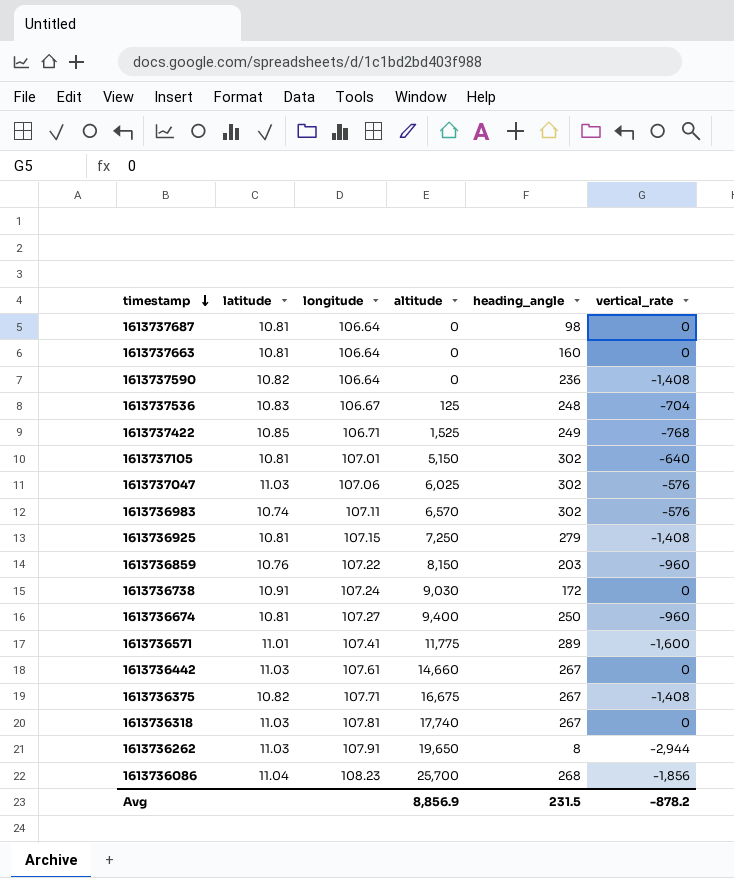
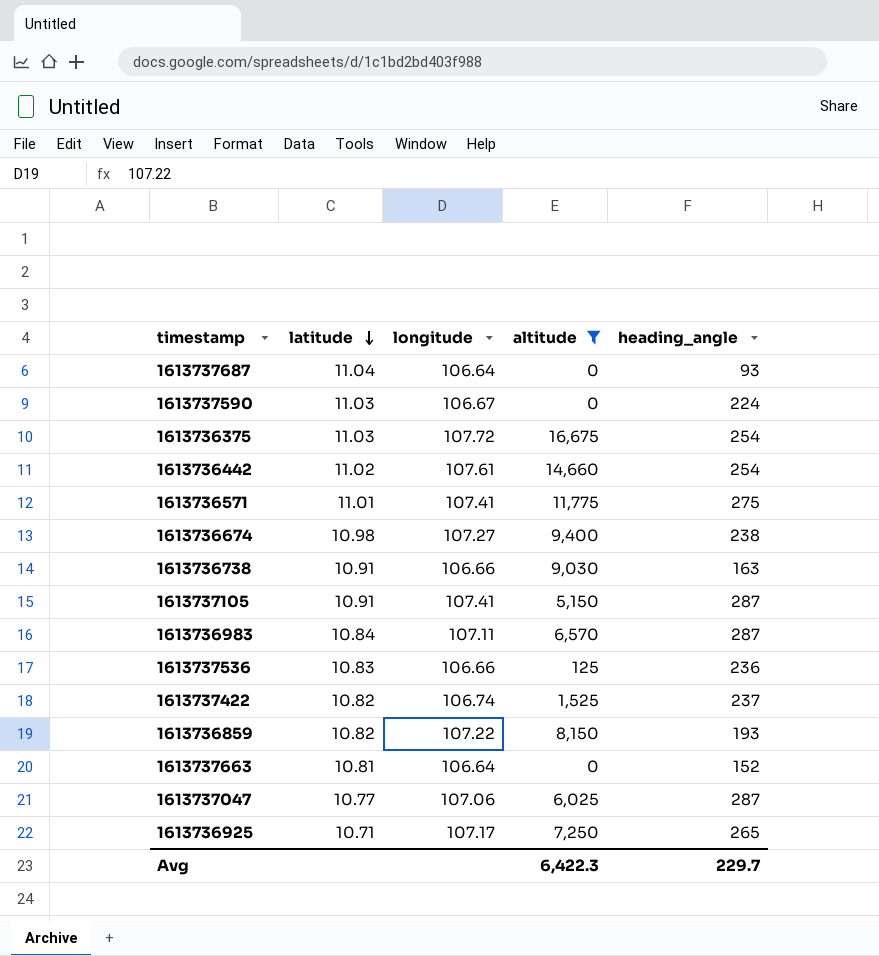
filter: none -> altitude <= 16,675
row order: timestamp descending -> latitude descending
column vertical_rate | position: 6 -> none
1613737687 | latitude: 10.81 -> 11.04
1613737687 | heading_angle: 98 -> 93
1613737590 | latitude: 10.82 -> 11.03
1613737590 | longitude: 106.64 -> 106.67
1613737590 | heading_angle: 236 -> 224
1613736375 | latitude: 10.82 -> 11.03
1613736375 | longitude: 107.71 -> 107.72
1613736375 | heading_angle: 267 -> 254
1613736442 | latitude: 11.03 -> 11.02
1613736442 | heading_angle: 267 -> 254
1613736571 | heading_angle: 289 -> 275
1613736674 | latitude: 10.81 -> 10.98
1613736674 | heading_angle: 250 -> 238
1613736738 | longitude: 107.24 -> 106.66
1613736738 | heading_angle: 172 -> 163
1613737105 | latitude: 10.81 -> 10.91
1613737105 | longitude: 107.01 -> 107.41
1613737105 | heading_angle: 302 -> 287
1613736983 | latitude: 10.74 -> 10.84
1613736983 | heading_angle: 302 -> 287
1613737536 | longitude: 106.67 -> 106.66
1613737536 | heading_angle: 248 -> 236
1613737422 | latitude: 10.85 -> 10.82
1613737422 | longitude: 106.71 -> 106.74
1613737422 | heading_angle: 249 -> 237
1613736859 | latitude: 10.76 -> 10.82
1613736859 | heading_angle: 203 -> 193
1613737663 | heading_angle: 160 -> 152
1613737047 | latitude: 11.03 -> 10.77
1613737047 | heading_angle: 302 -> 287
1613736925 | latitude: 10.81 -> 10.71
1613736925 | longitude: 107.15 -> 107.17
1613736925 | heading_angle: 279 -> 265
Avg | altitude: 8,856.9 -> 6,422.3
Avg | heading_angle: 231.5 -> 229.7

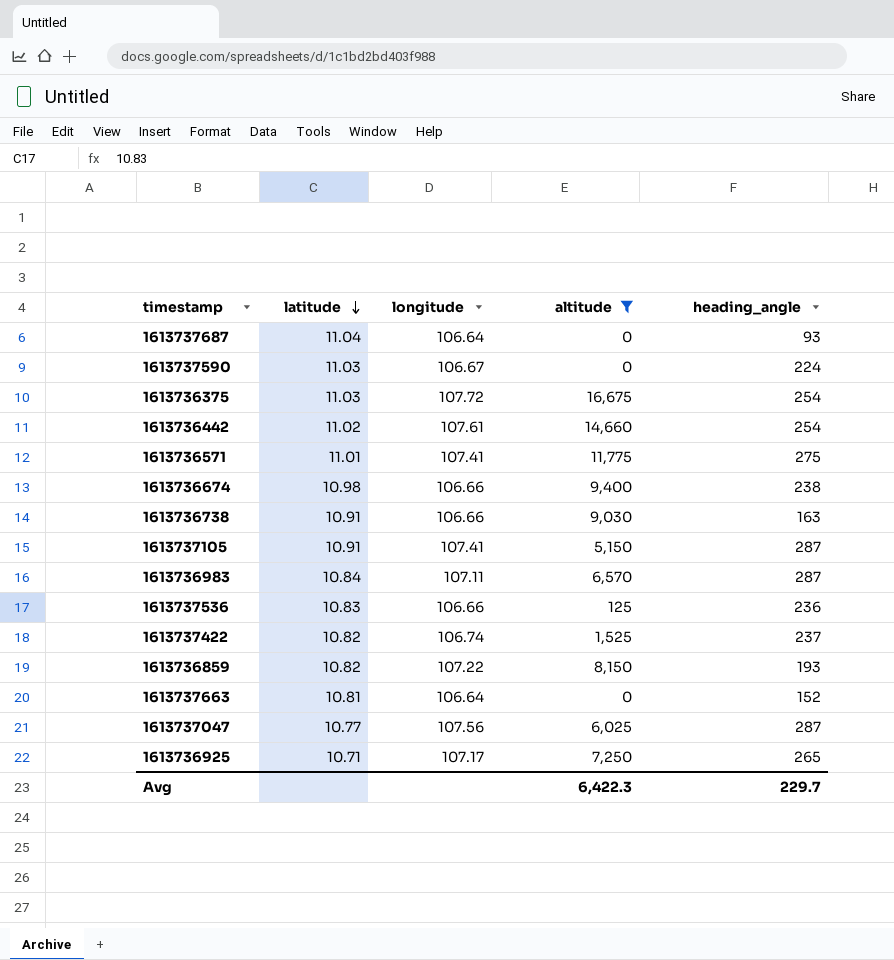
1613736674 | longitude: 107.27 -> 106.66
1613737047 | longitude: 107.06 -> 107.56

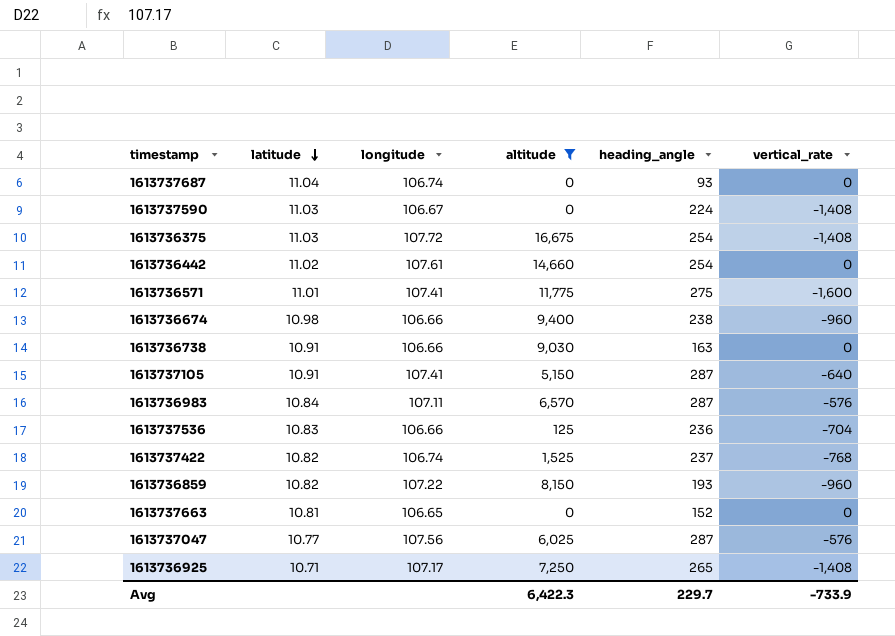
column vertical_rate | position: none -> 6
1613737687 | longitude: 106.64 -> 106.74
1613737663 | longitude: 106.64 -> 106.65

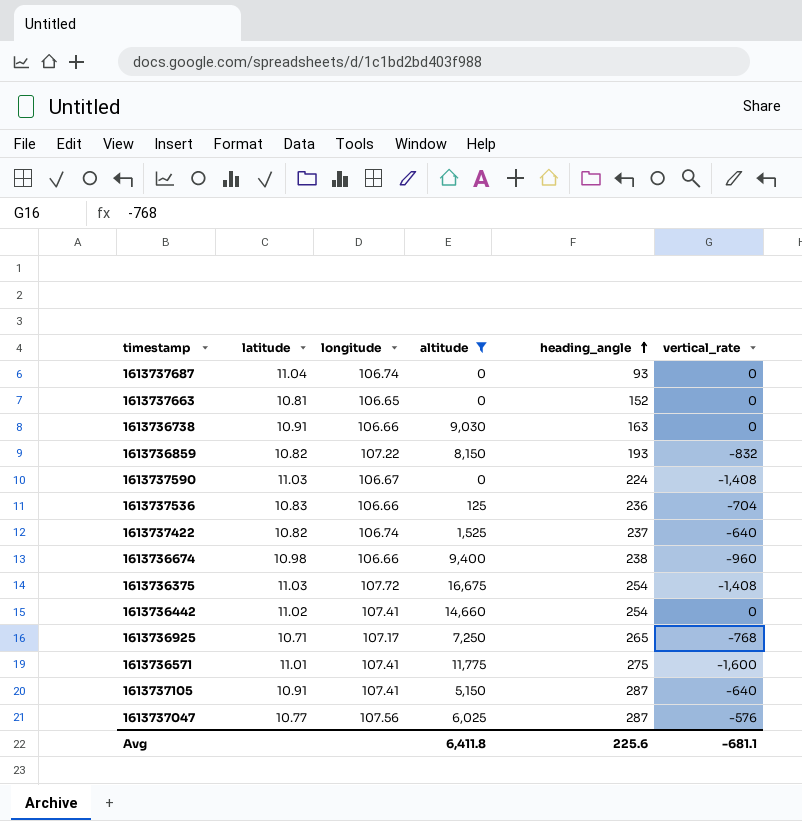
row order: latitude descending -> heading_angle ascending
row 1613736983: 10.84 | 107.11 | 6,570 | 287 | -576 -> none
1613736859 | vertical_rate: -960 -> -832
1613737422 | vertical_rate: -768 -> -640
1613736442 | longitude: 107.61 -> 107.41
1613736925 | vertical_rate: -1,408 -> -768
Avg | altitude: 6,422.3 -> 6,411.8
Avg | heading_angle: 229.7 -> 225.6
Avg | vertical_rate: -733.9 -> -681.1

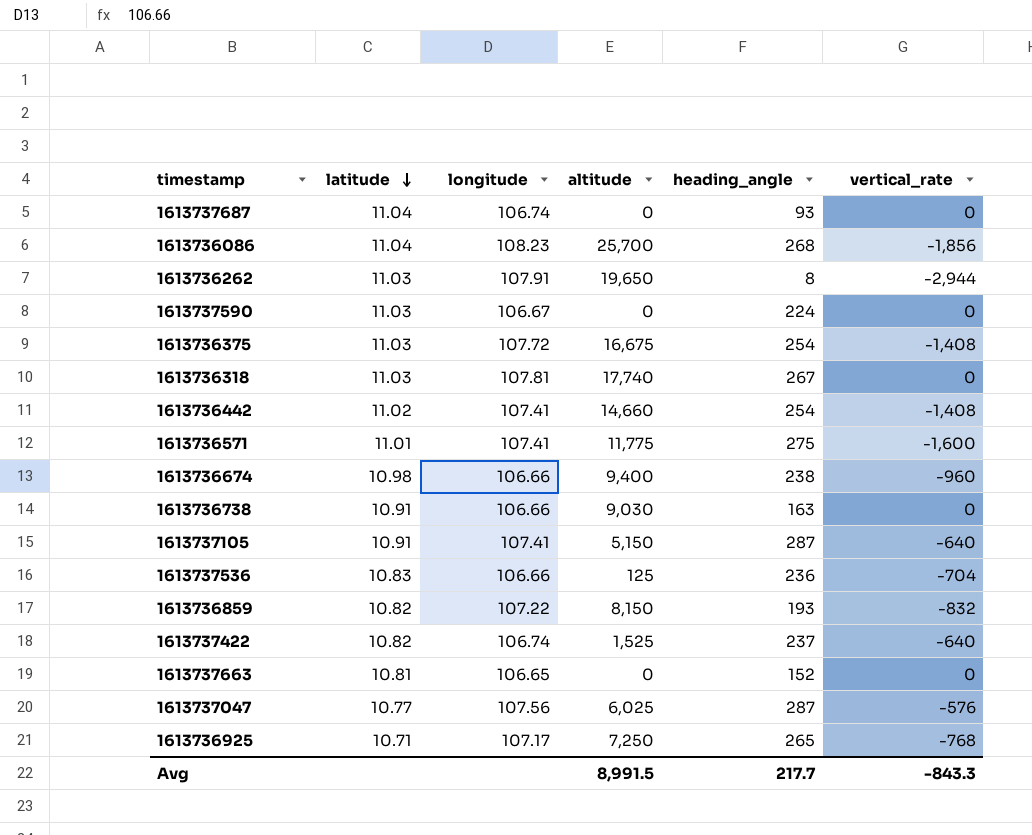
filter: altitude <= 16,675 -> none
row order: heading_angle ascending -> latitude descending
1613737590 | vertical_rate: -1,408 -> 0
1613736442 | vertical_rate: 0 -> -1,408
Avg | altitude: 6,411.8 -> 8,991.5
Avg | heading_angle: 225.6 -> 217.7
Avg | vertical_rate: -681.1 -> -843.3

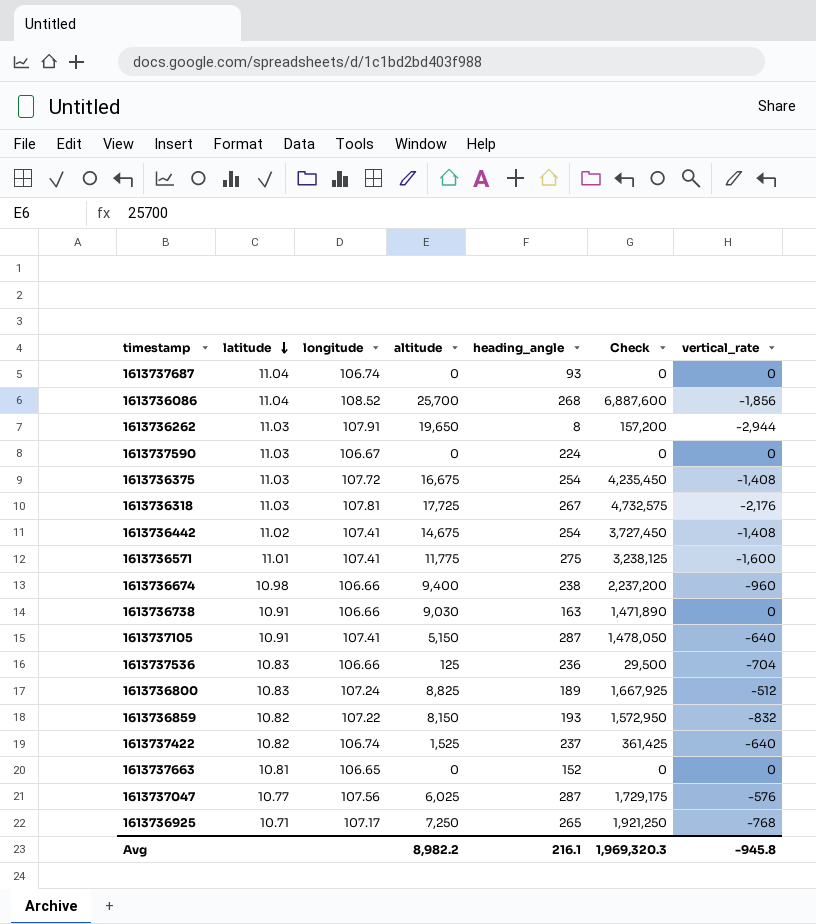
column Check | formula: none -> [altitude] * [heading_angle]
1613736086 | longitude: 108.23 -> 108.52
1613736318 | altitude: 17,740 -> 17,725
1613736318 | vertical_rate: 0 -> -2,176
1613736442 | altitude: 14,660 -> 14,675
row 1613736800: none -> 10.83 | 107.24 | 8,825 | 189 | 1,667,925 | -512
Avg | altitude: 8,991.5 -> 8,982.2
Avg | heading_angle: 217.7 -> 216.1
Avg | vertical_rate: -843.3 -> -945.8

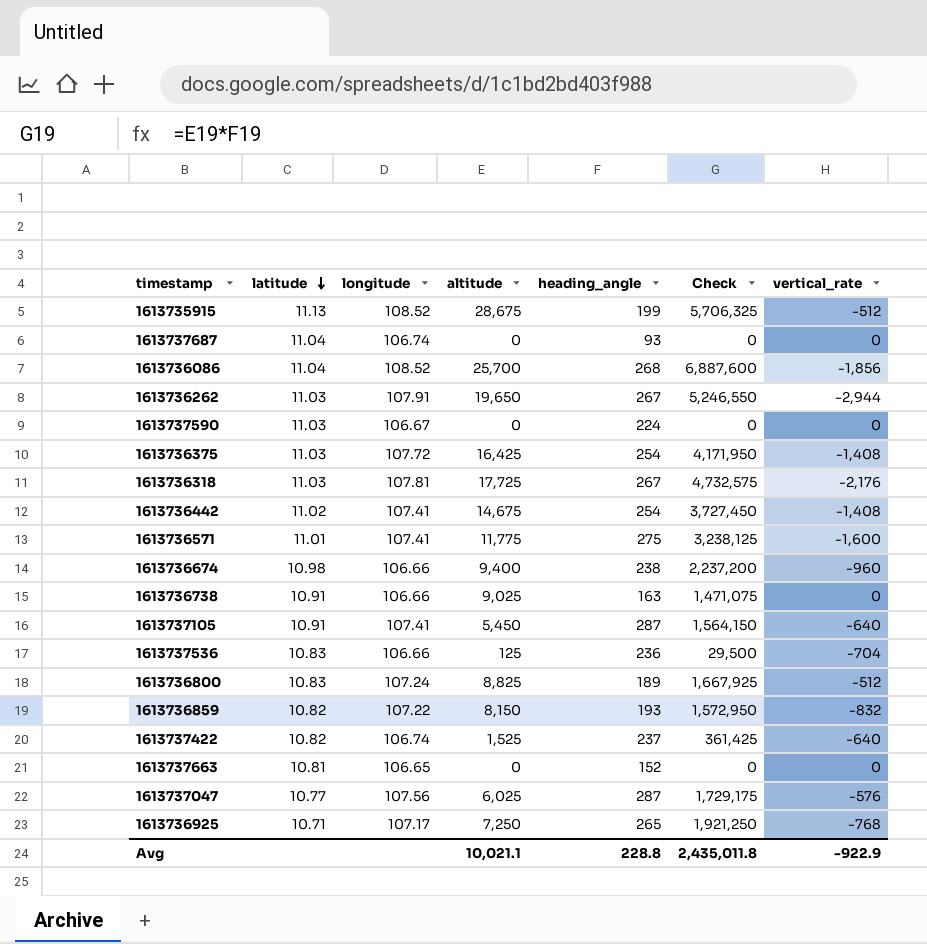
row 1613735915: none -> 11.13 | 108.52 | 28,675 | 199 | 5,706,325 | -512
1613736262 | heading_angle: 8 -> 267
1613736262 | Check: 157,200 -> 5,246,550
1613736375 | altitude: 16,675 -> 16,425
1613736375 | Check: 4,235,450 -> 4,171,950
1613736738 | altitude: 9,030 -> 9,025
1613736738 | Check: 1,471,890 -> 1,471,075
1613737105 | altitude: 5,150 -> 5,450
1613737105 | Check: 1,478,050 -> 1,564,150
Avg | altitude: 8,982.2 -> 10,021.1
Avg | heading_angle: 216.1 -> 228.8
Avg | Check: 1,969,320.3 -> 2,435,011.8
Avg | vertical_rate: -945.8 -> -922.9

